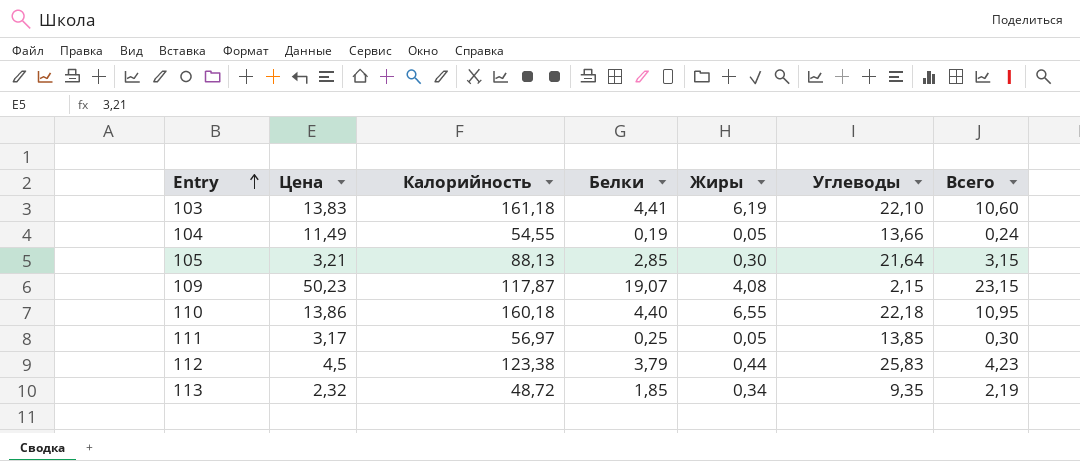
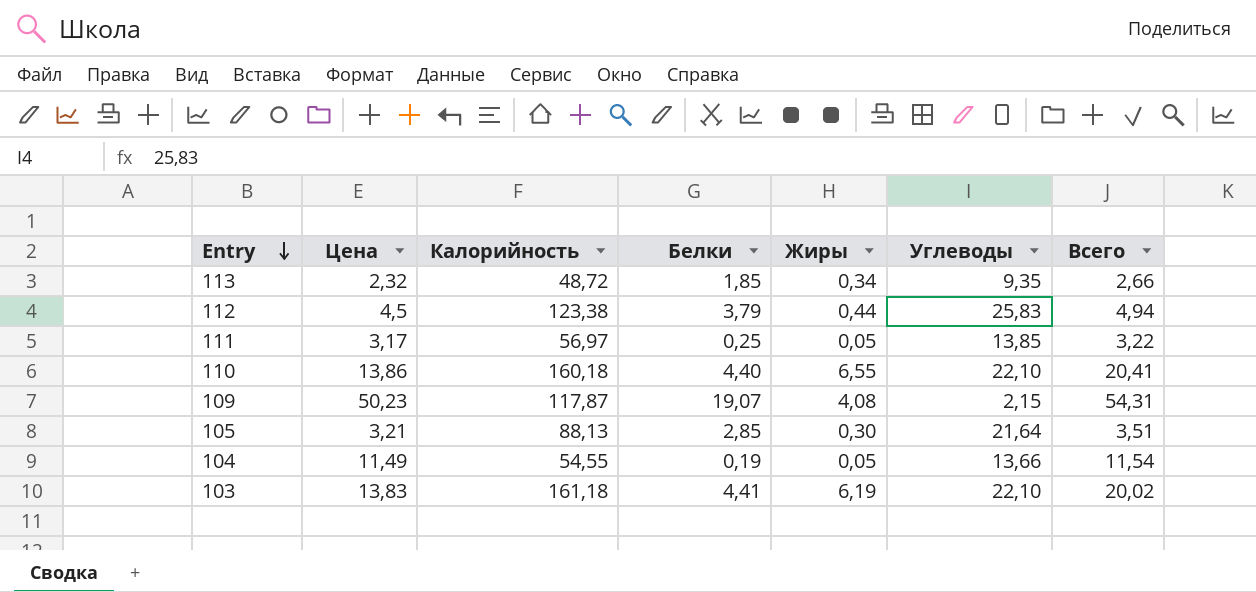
row order: Entry ascending -> Entry descending
column Всего | formula: [Белки] + [Жиры] -> [Цена] + [Жиры]
110 | Углеводы: 22,18 -> 22,10

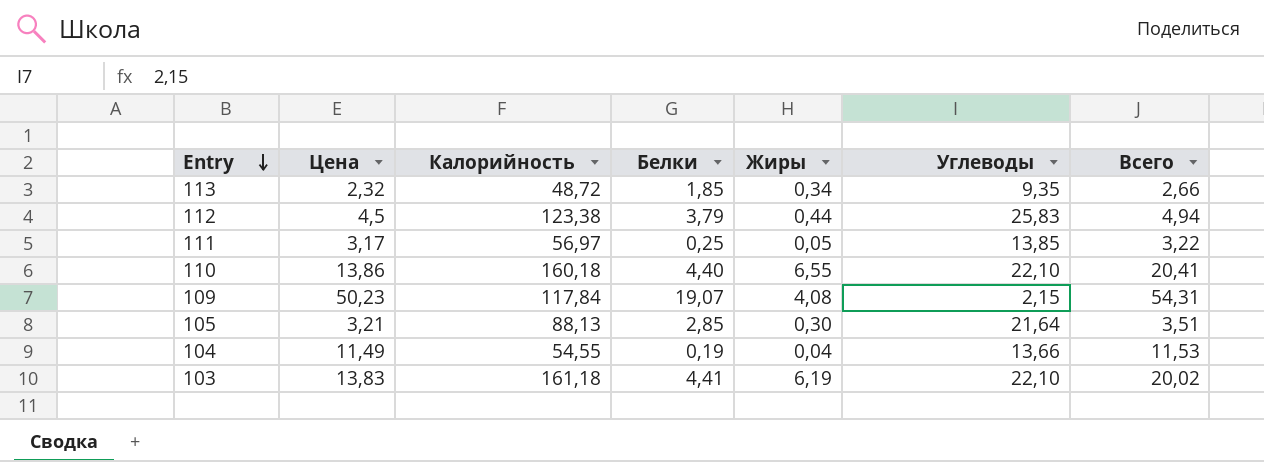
109 | Калорийность: 117,87 -> 117,84
104 | Жиры: 0,05 -> 0,04
104 | Всего: 11,54 -> 11,53

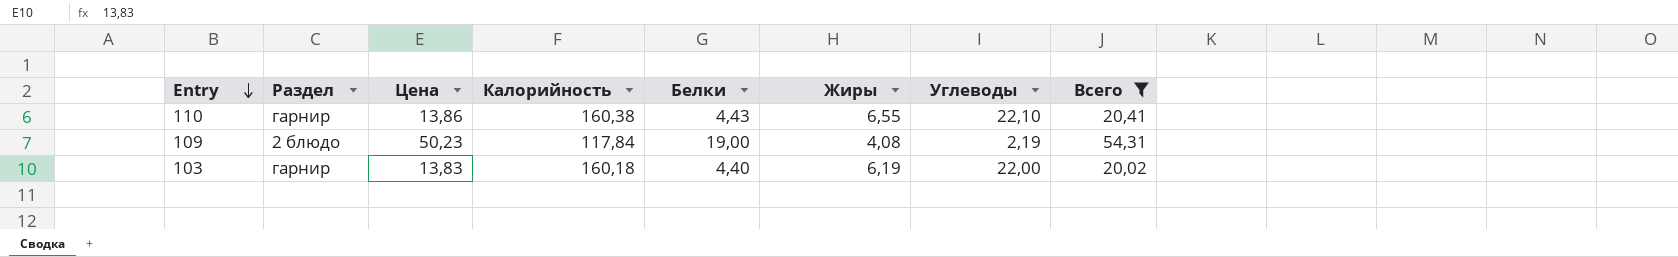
filter: none -> Всего >= 20,02
column Раздел | position: none -> 2
110 | Калорийность: 160,18 -> 160,38
110 | Белки: 4,40 -> 4,43
109 | Белки: 19,07 -> 19,00
109 | Углеводы: 2,15 -> 2,19
103 | Калорийность: 161,18 -> 160,18
103 | Белки: 4,41 -> 4,40
103 | Углеводы: 22,10 -> 22,00

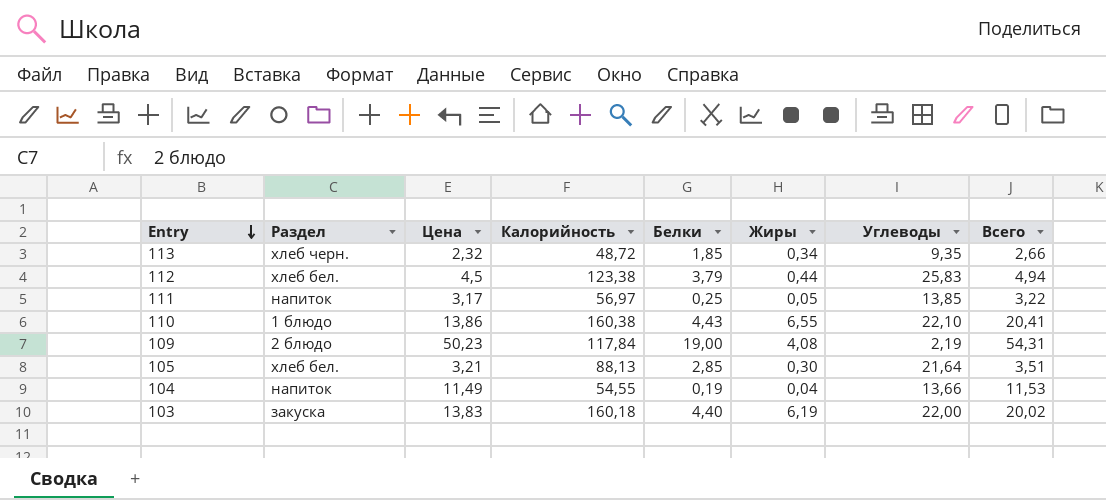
filter: Всего >= 20,02 -> none
110 | Раздел: гарнир -> 1 блюдо
103 | Раздел: гарнир -> закуска

